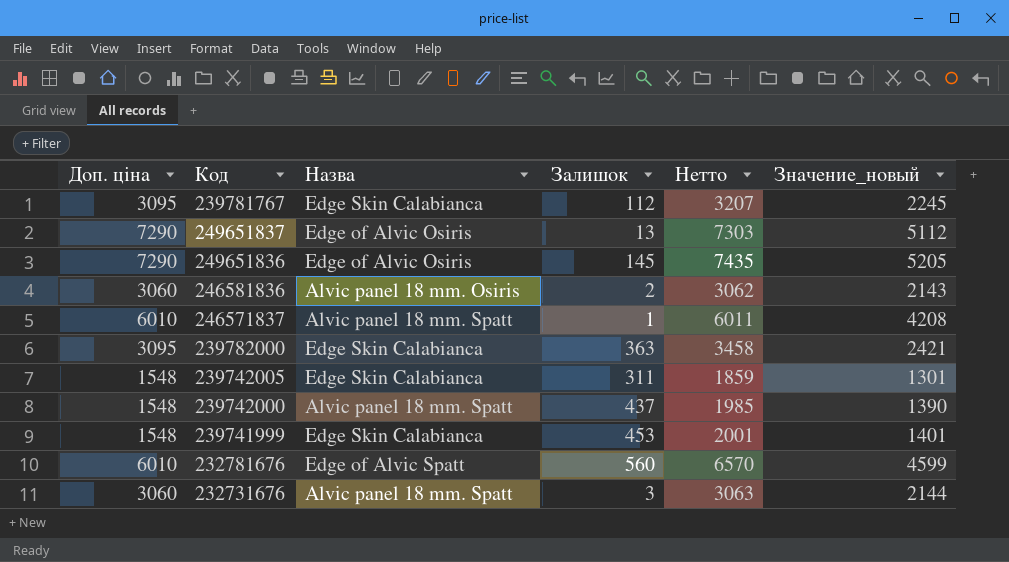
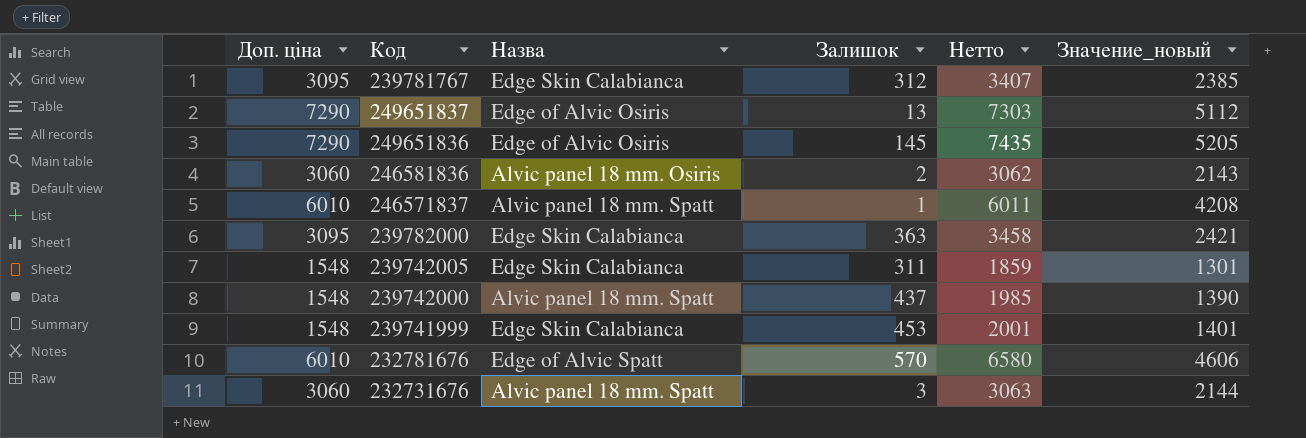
239781767 | Залишок: 112 -> 312
239781767 | Нетто: 3207 -> 3407
239781767 | Значение_новый: 2245 -> 2385
232781676 | Залишок: 560 -> 570
232781676 | Нетто: 6570 -> 6580
232781676 | Значение_новый: 4599 -> 4606

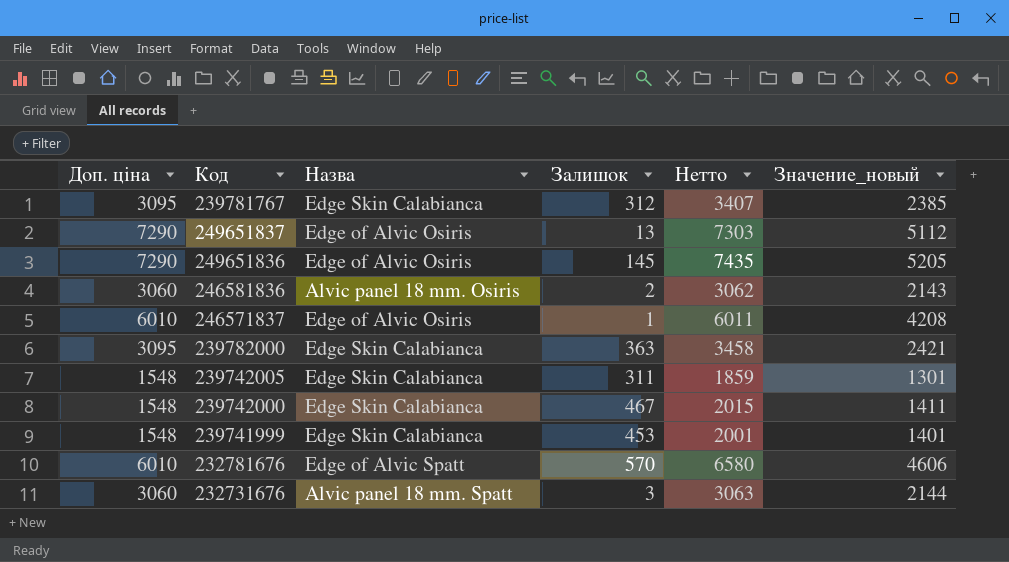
246571837 | Назва: Alvic panel 18 mm. Spatt -> Edge of Alvic Osiris
239742000 | Назва: Alvic panel 18 mm. Spatt -> Edge Skin Calabianca
239742000 | Залишок: 437 -> 467
239742000 | Нетто: 1985 -> 2015
239742000 | Значение_новый: 1390 -> 1411

